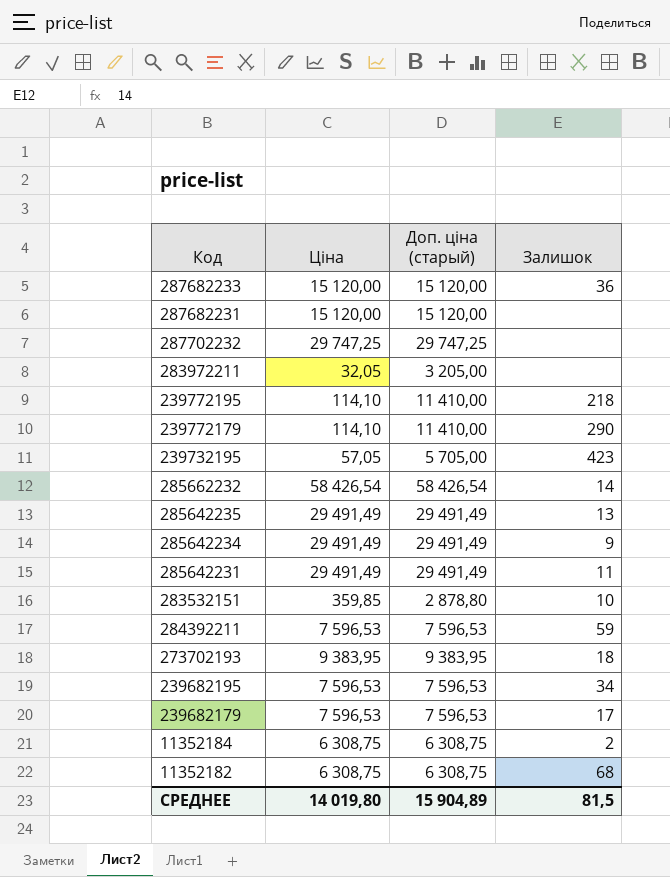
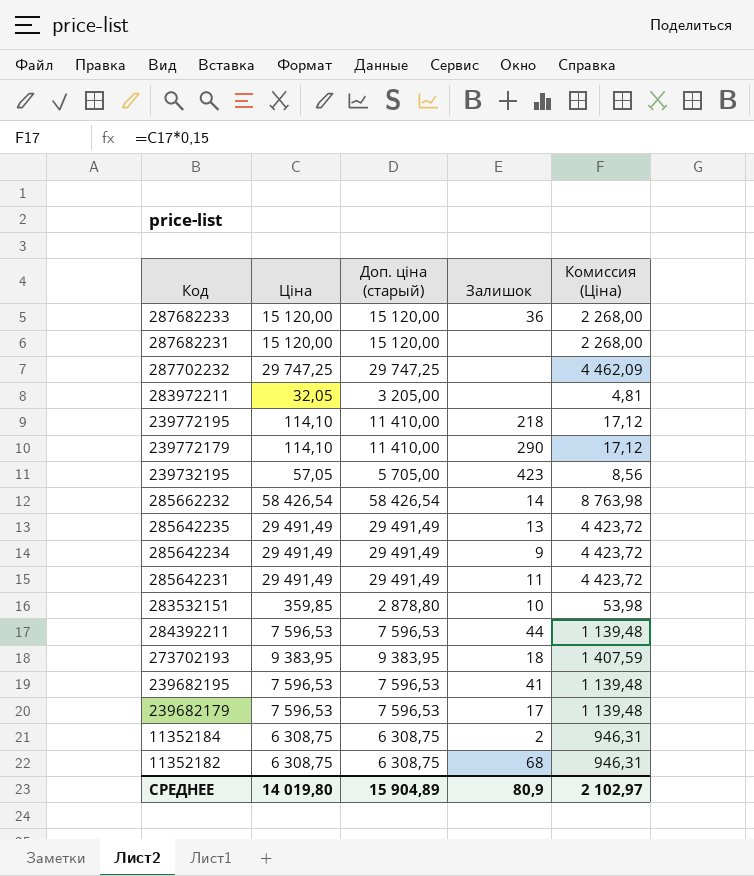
column Комиссия (Ціна) | formula: none -> [Ціна] * 0,15
284392211 | Залишок: 59 -> 44
239682195 | Залишок: 34 -> 41
СРЕДНЕЕ | Залишок: 81,5 -> 80,9

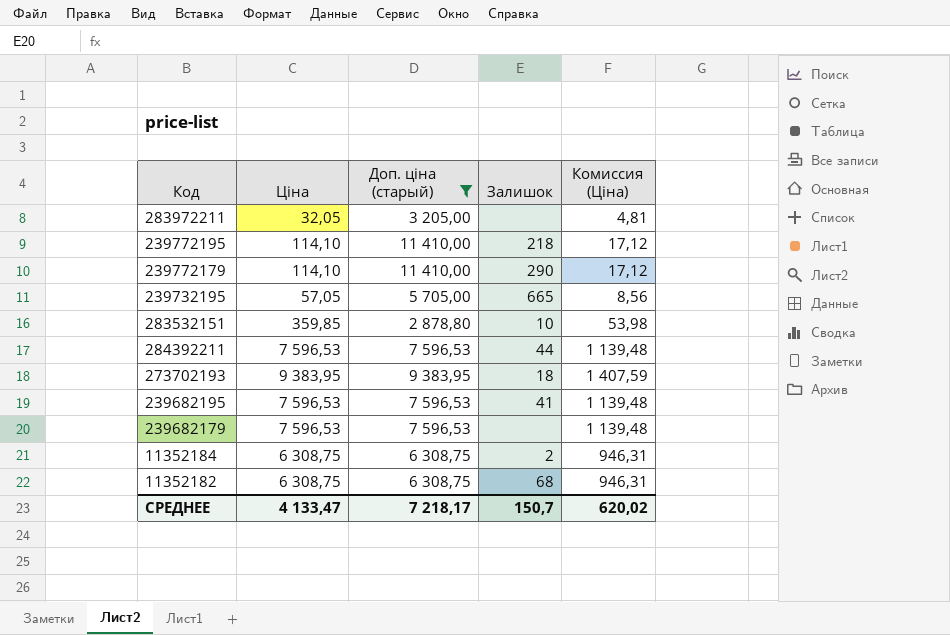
filter: none -> Доп. ціна (старый) <= 11 410,00
239732195 | Залишок: 423 -> 665
239682179 | Залишок: 17 -> none
СРЕДНЕЕ | Ціна: 14 019,80 -> 4 133,47
СРЕДНЕЕ | Доп. ціна (старый): 15 904,89 -> 7 218,17
СРЕДНЕЕ | Залишок: 80,9 -> 150,7
СРЕДНЕЕ | Комиссия (Ціна): 2 102,97 -> 620,02

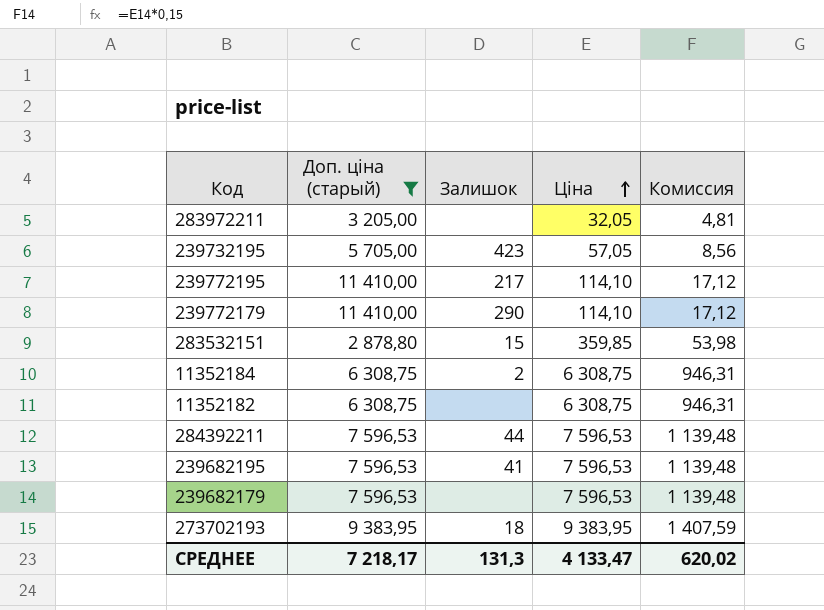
row order: none -> Ціна ascending
column Ціна | position: 2 -> 4
column name: Комиссия (Ціна) -> Комиссия
239732195 | Залишок: 665 -> 423
239772195 | Залишок: 218 -> 217
283532151 | Залишок: 10 -> 15
11352182 | Залишок: 68 -> none
СРЕДНЕЕ | Залишок: 150,7 -> 131,3

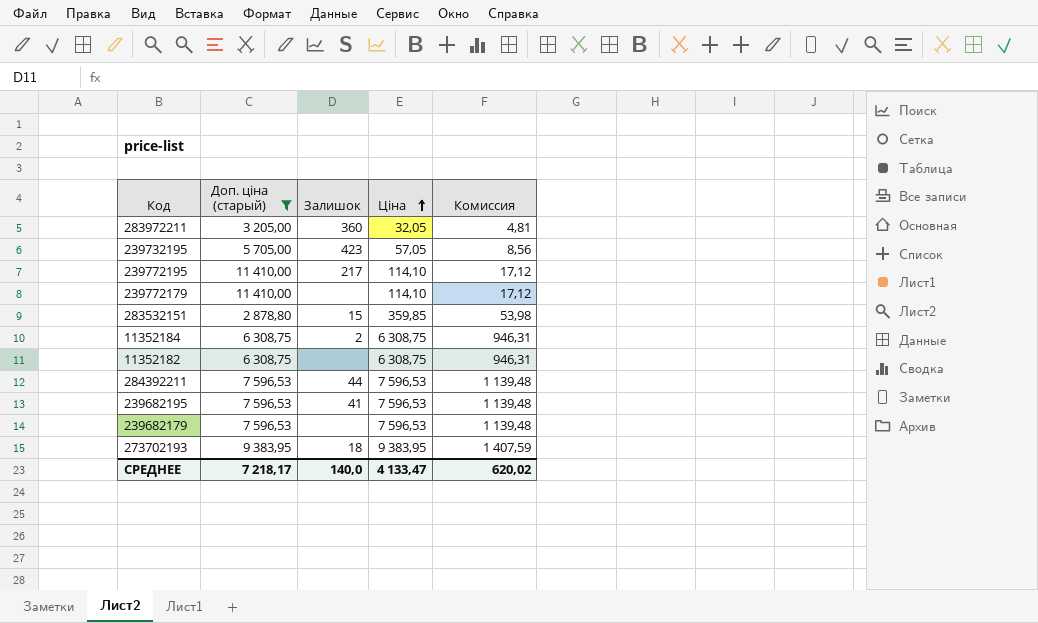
283972211 | Залишок: none -> 360
239772179 | Залишок: 290 -> none
СРЕДНЕЕ | Залишок: 131,3 -> 140,0

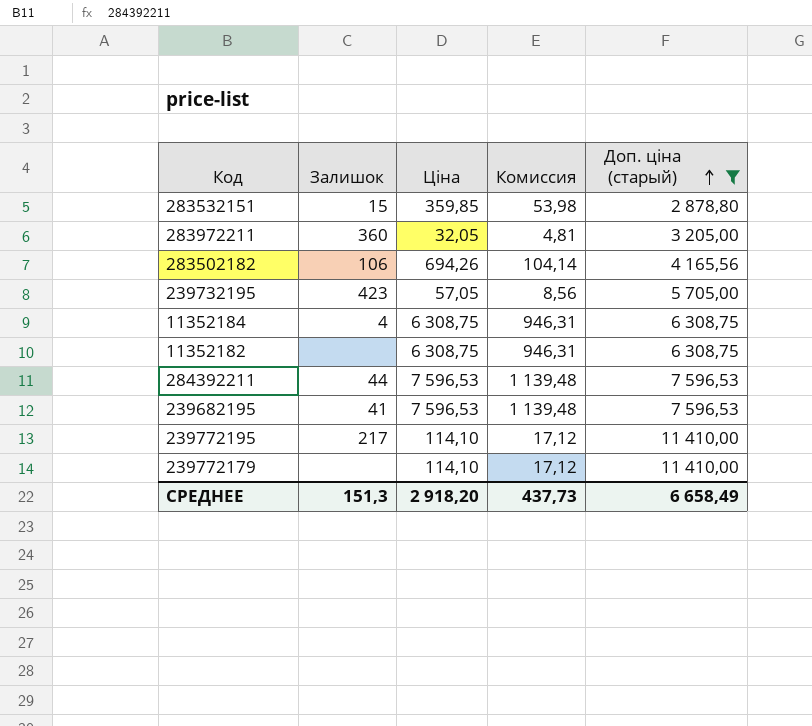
row order: Ціна ascending -> Доп. ціна (старый) ascending
column Доп. ціна (старый) | position: 2 -> 5
row 239682179: 7 596,53 | none | 7 596,53 | 1 139,48 -> none
row 273702193: 9 383,95 | 18 | 9 383,95 | 1 407,59 -> none
row 283502182: none -> 106 | 694,26 | 104,14 | 4 165,56
11352184 | Залишок: 2 -> 4
СРЕДНЕЕ | Залишок: 140,0 -> 151,3
СРЕДНЕЕ | Ціна: 4 133,47 -> 2 918,20
СРЕДНЕЕ | Комиссия: 620,02 -> 437,73
СРЕДНЕЕ | Доп. ціна (старый): 7 218,17 -> 6 658,49

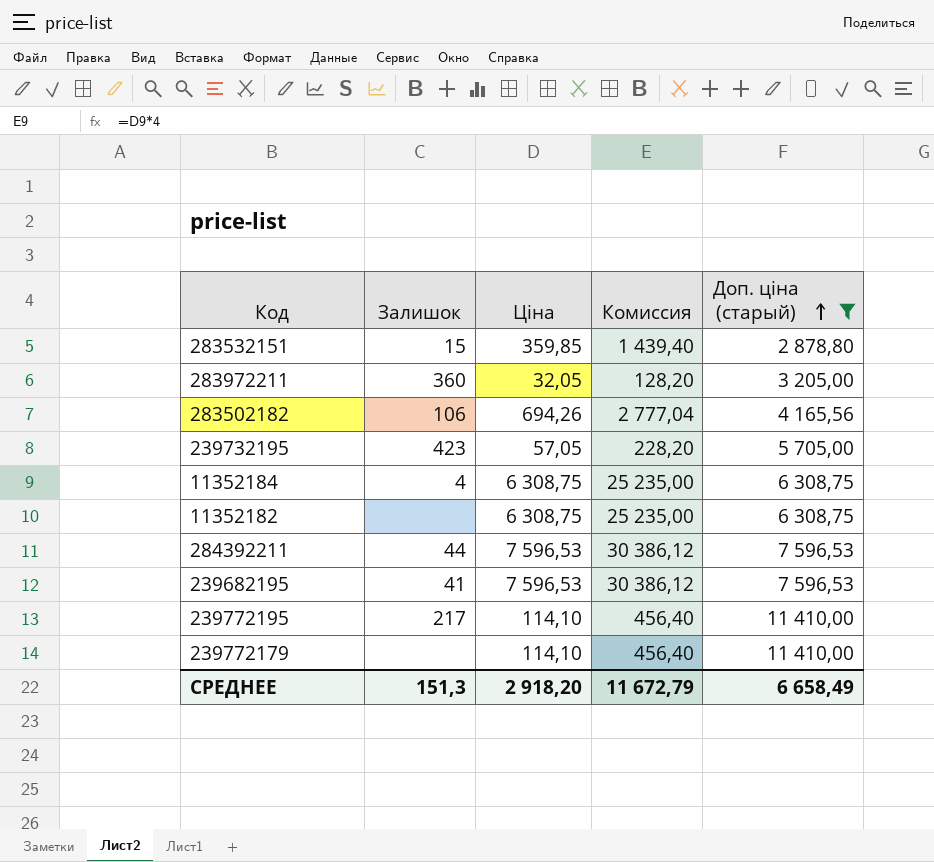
column Комиссия | formula: [Ціна] * 0,15 -> [Ціна] * 4
СРЕДНЕЕ | Комиссия: 437,73 -> 11 672,79

